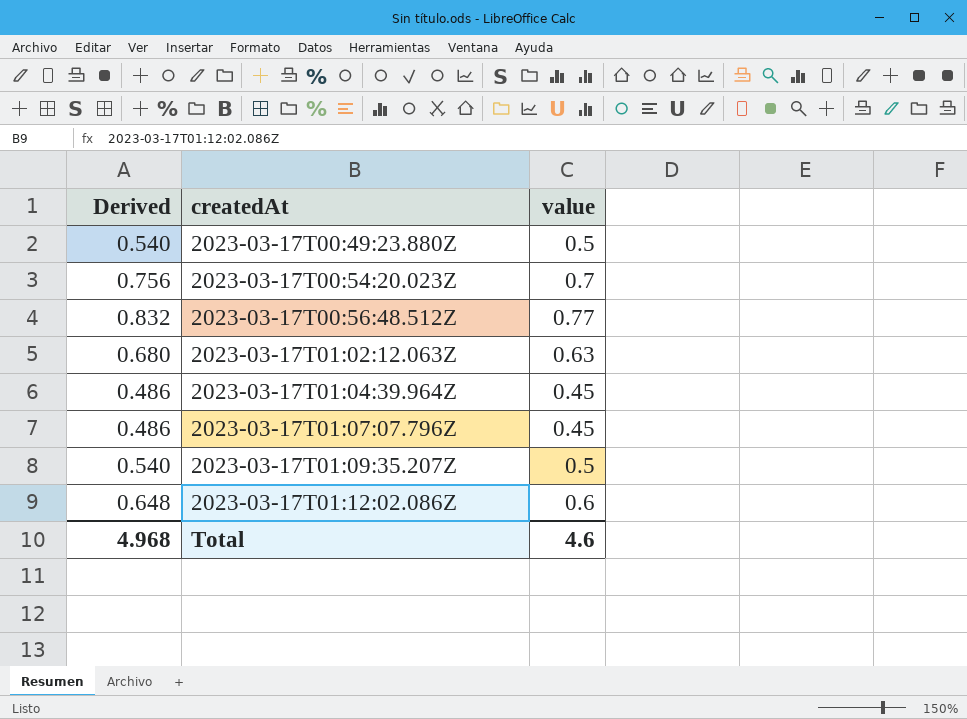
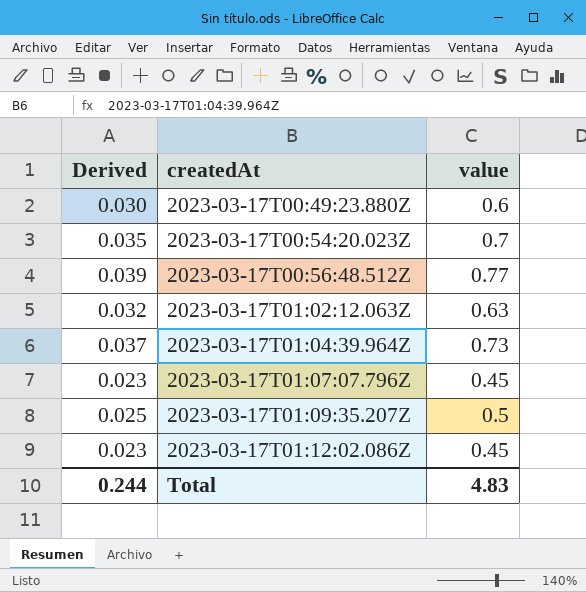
column Derived | formula: [value] * 1.08 -> [value] * 0.05
2023-03-17T00:49:23.880Z | value: 0.5 -> 0.6
2023-03-17T01:04:39.964Z | value: 0.45 -> 0.73
2023-03-17T01:12:02.086Z | value: 0.6 -> 0.45
Total | Derived: 4.968 -> 0.244
Total | value: 4.6 -> 4.83

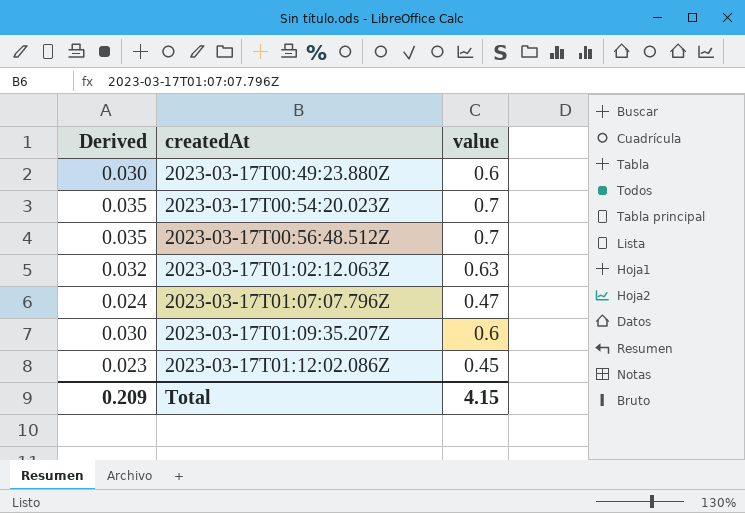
row 2023-03-17T01:04:39.964Z: 0.037 | 0.73 -> none
2023-03-17T00:56:48.512Z | Derived: 0.039 -> 0.035
2023-03-17T00:56:48.512Z | value: 0.77 -> 0.7
2023-03-17T01:07:07.796Z | Derived: 0.023 -> 0.024
2023-03-17T01:07:07.796Z | value: 0.45 -> 0.47
2023-03-17T01:09:35.207Z | Derived: 0.025 -> 0.030
2023-03-17T01:09:35.207Z | value: 0.5 -> 0.6
Total | Derived: 0.244 -> 0.209
Total | value: 4.83 -> 4.15

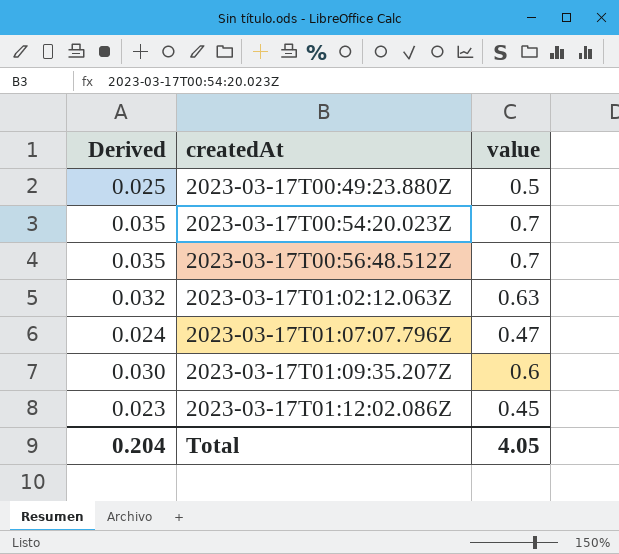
2023-03-17T00:49:23.880Z | Derived: 0.030 -> 0.025
2023-03-17T00:49:23.880Z | value: 0.6 -> 0.5
Total | Derived: 0.209 -> 0.204
Total | value: 4.15 -> 4.05

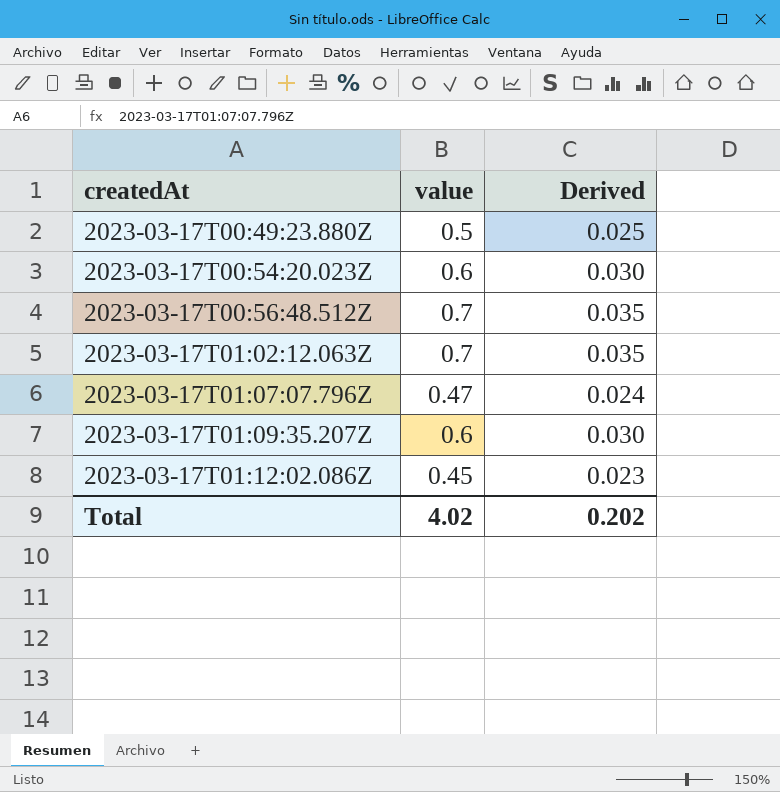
column Derived | position: 1 -> 3
2023-03-17T00:54:20.023Z | value: 0.7 -> 0.6
2023-03-17T00:54:20.023Z | Derived: 0.035 -> 0.030
2023-03-17T01:02:12.063Z | value: 0.63 -> 0.7
2023-03-17T01:02:12.063Z | Derived: 0.032 -> 0.035
Total | value: 4.05 -> 4.02
Total | Derived: 0.204 -> 0.202

